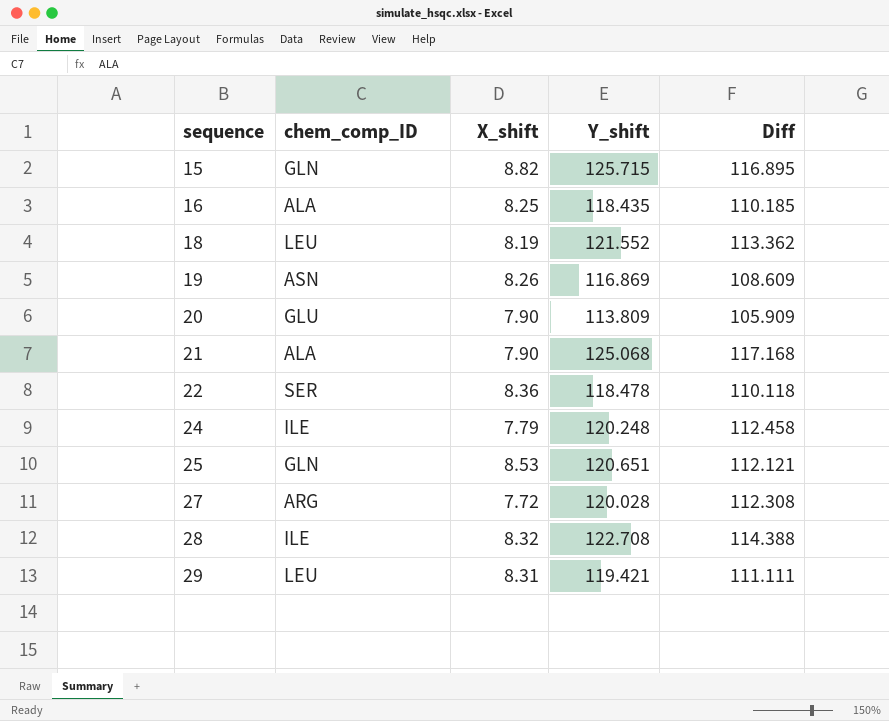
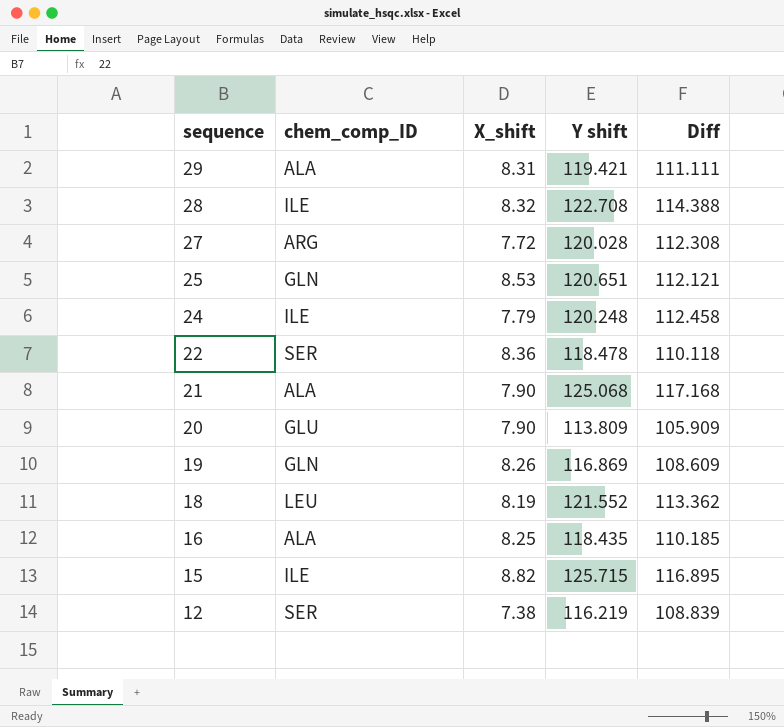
row order: sequence ascending -> sequence descending
column name: Y_shift -> Y shift
29 | chem_comp_ID: LEU -> ALA
19 | chem_comp_ID: ASN -> GLN
15 | chem_comp_ID: GLN -> ILE
row 12: none -> SER | 7.38 | 116.219 | 108.839

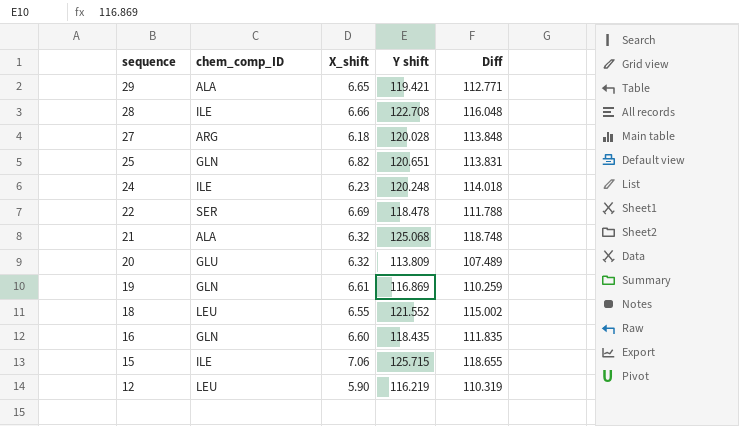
29 | X_shift: 8.31 -> 6.65
29 | Diff: 111.111 -> 112.771
28 | X_shift: 8.32 -> 6.66
28 | Diff: 114.388 -> 116.048
27 | X_shift: 7.72 -> 6.18
27 | Diff: 112.308 -> 113.848
25 | X_shift: 8.53 -> 6.82
25 | Diff: 112.121 -> 113.831
24 | X_shift: 7.79 -> 6.23
24 | Diff: 112.458 -> 114.018
22 | X_shift: 8.36 -> 6.69
22 | Diff: 110.118 -> 111.788
21 | X_shift: 7.90 -> 6.32
21 | Diff: 117.168 -> 118.748
20 | X_shift: 7.90 -> 6.32
20 | Diff: 105.909 -> 107.489
19 | X_shift: 8.26 -> 6.61
19 | Diff: 108.609 -> 110.259
18 | X_shift: 8.19 -> 6.55
18 | Diff: 113.362 -> 115.002
16 | chem_comp_ID: ALA -> GLN
16 | X_shift: 8.25 -> 6.60
16 | Diff: 110.185 -> 111.835
15 | X_shift: 8.82 -> 7.06
15 | Diff: 116.895 -> 118.655
12 | chem_comp_ID: SER -> LEU
12 | X_shift: 7.38 -> 5.90
12 | Diff: 108.839 -> 110.319

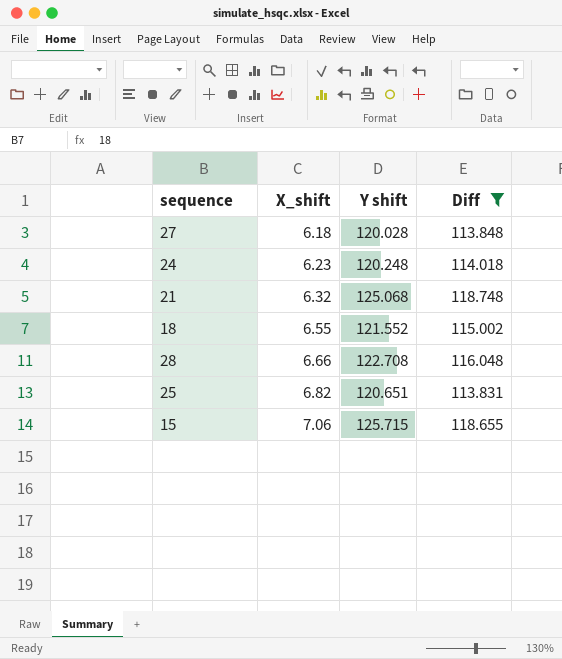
filter: none -> Diff >= 113.831
row order: sequence descending -> X_shift ascending
column chem_comp_ID | position: 2 -> none

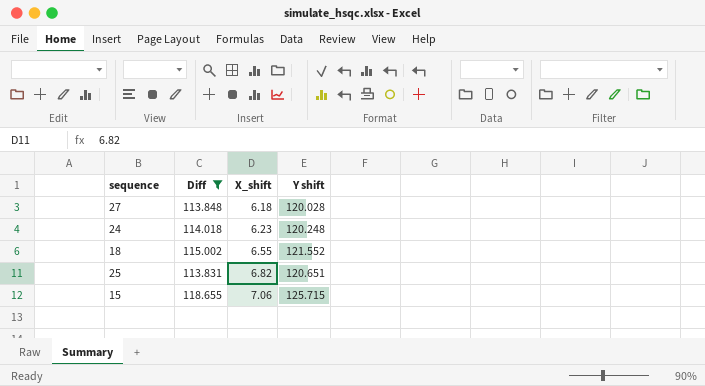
column Diff | position: 4 -> 2
row 21: 6.32 | 125.068 | 118.748 -> none
row 28: 6.66 | 122.708 | 116.048 -> none

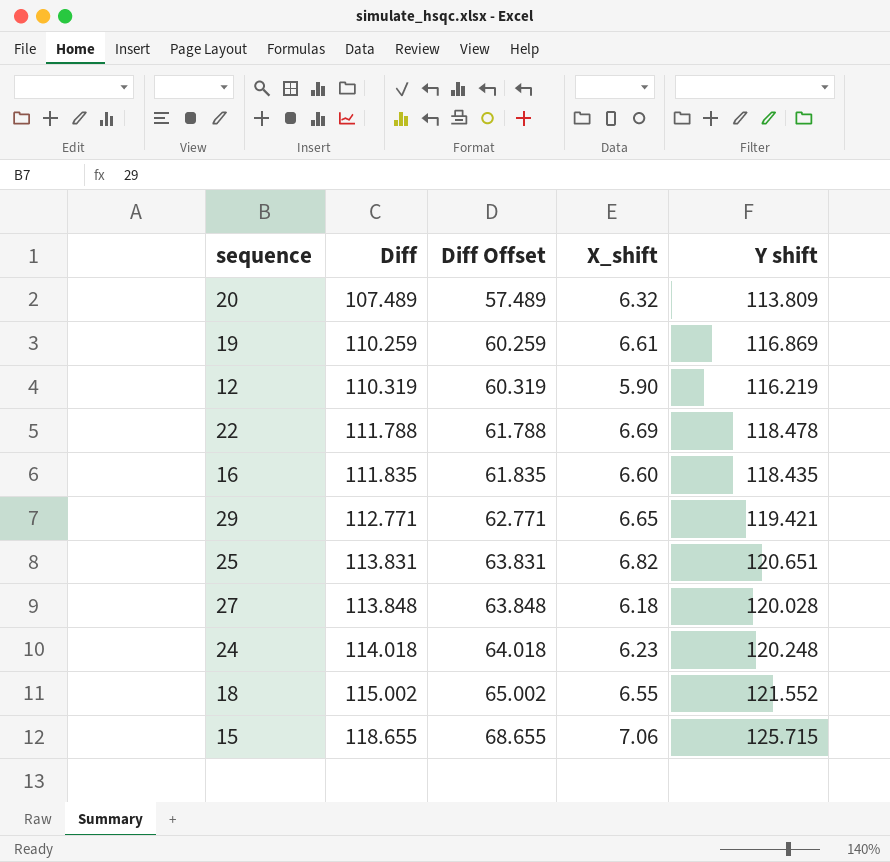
filter: Diff >= 113.831 -> none
row order: X_shift ascending -> Diff ascending
column Diff Offset | formula: none -> [Diff] - 50

